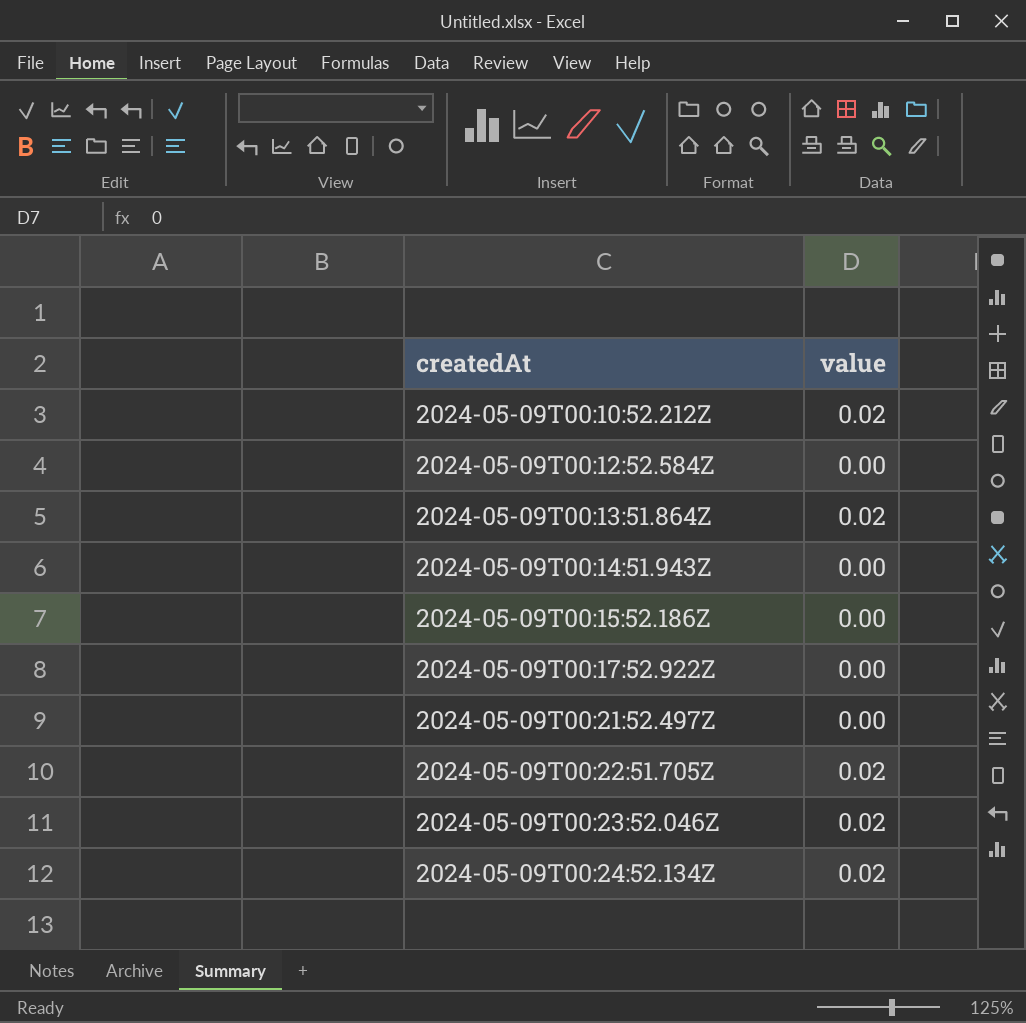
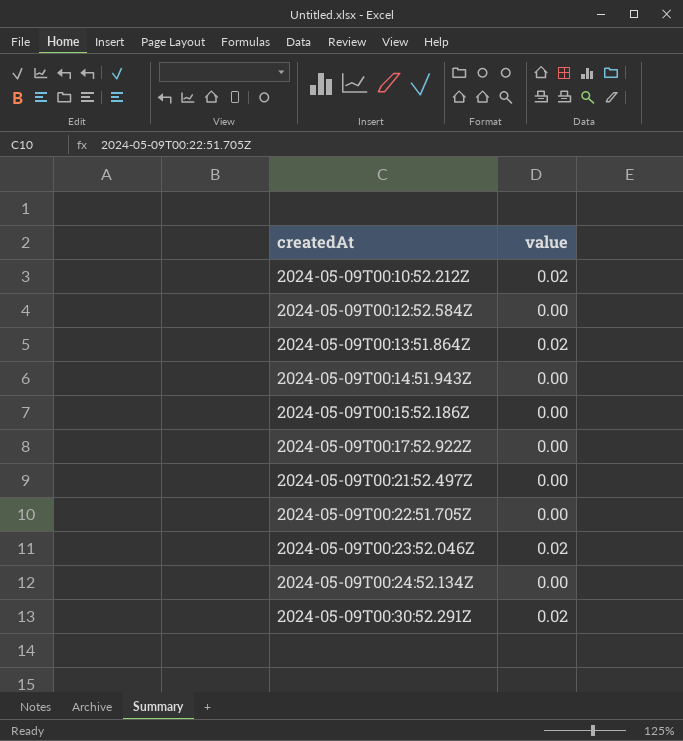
2024-05-09T00:22:51.705Z | value: 0.02 -> 0.00
2024-05-09T00:24:52.134Z | value: 0.02 -> 0.00
row 2024-05-09T00:30:52.291Z: none -> 0.02

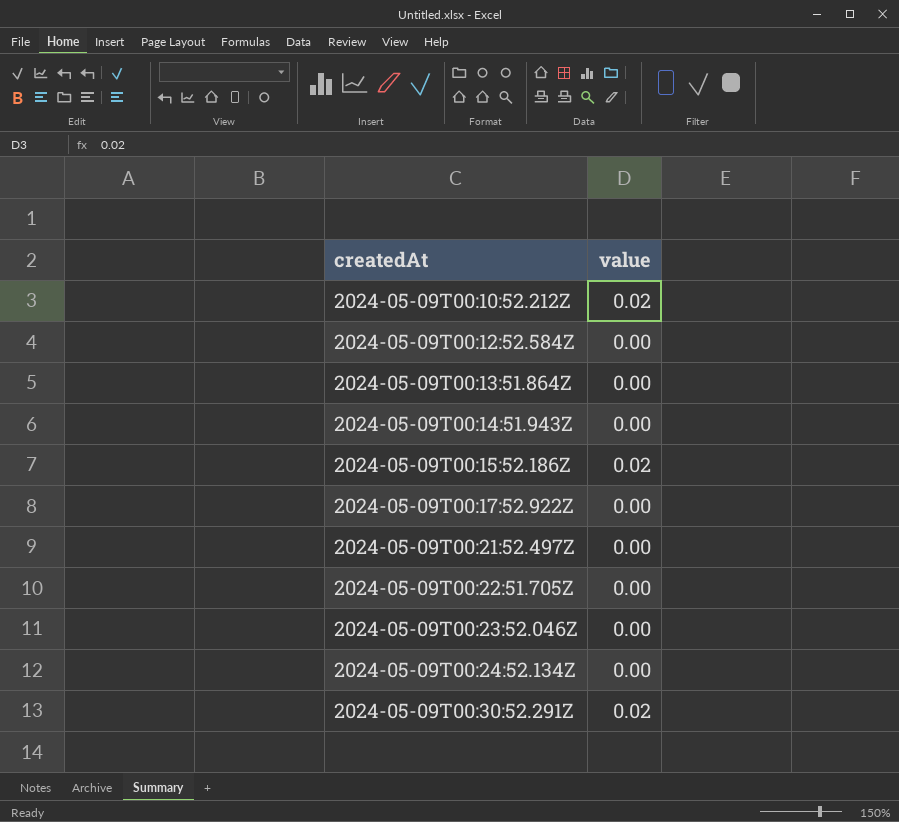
2024-05-09T00:13:51.864Z | value: 0.02 -> 0.00
2024-05-09T00:15:52.186Z | value: 0.00 -> 0.02
2024-05-09T00:23:52.046Z | value: 0.02 -> 0.00

